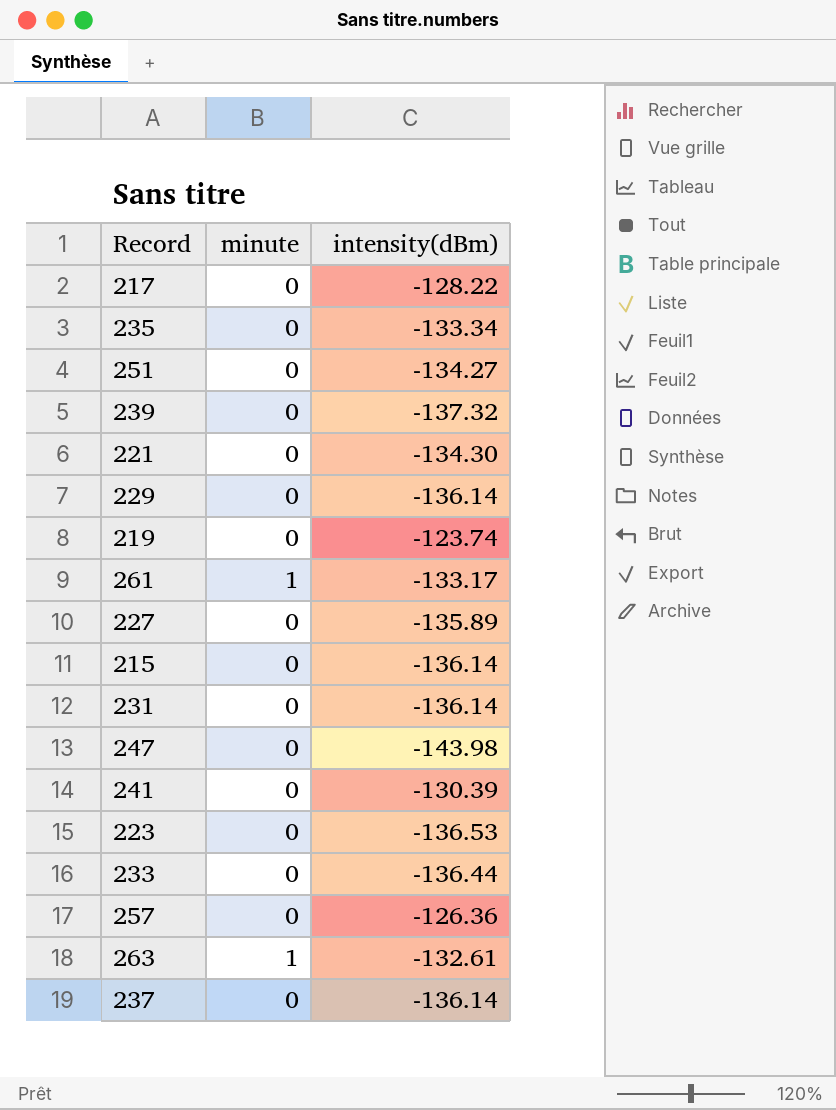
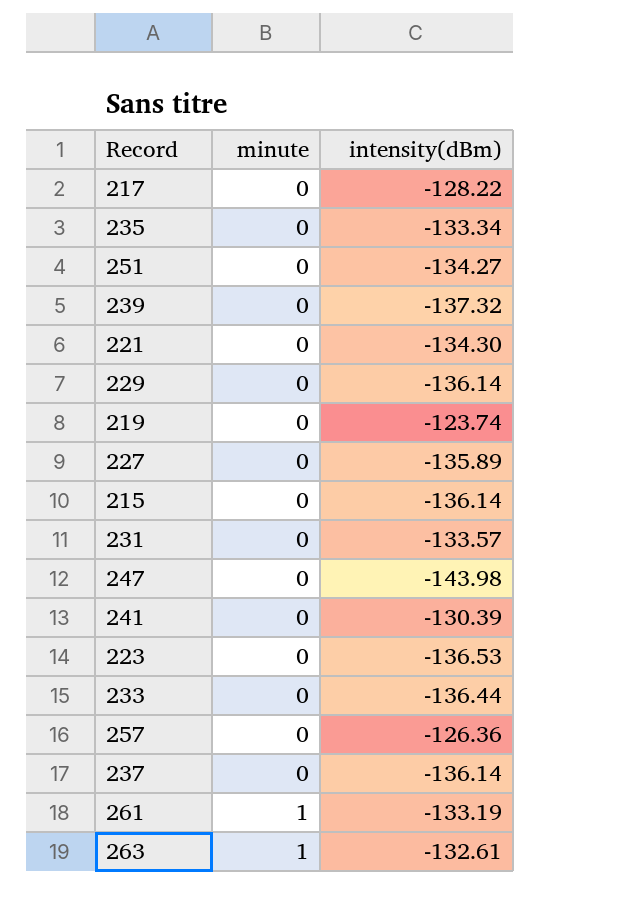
row order: none -> minute ascending
231 | intensity(dBm): -136.14 -> -133.57
261 | intensity(dBm): -133.17 -> -133.19

